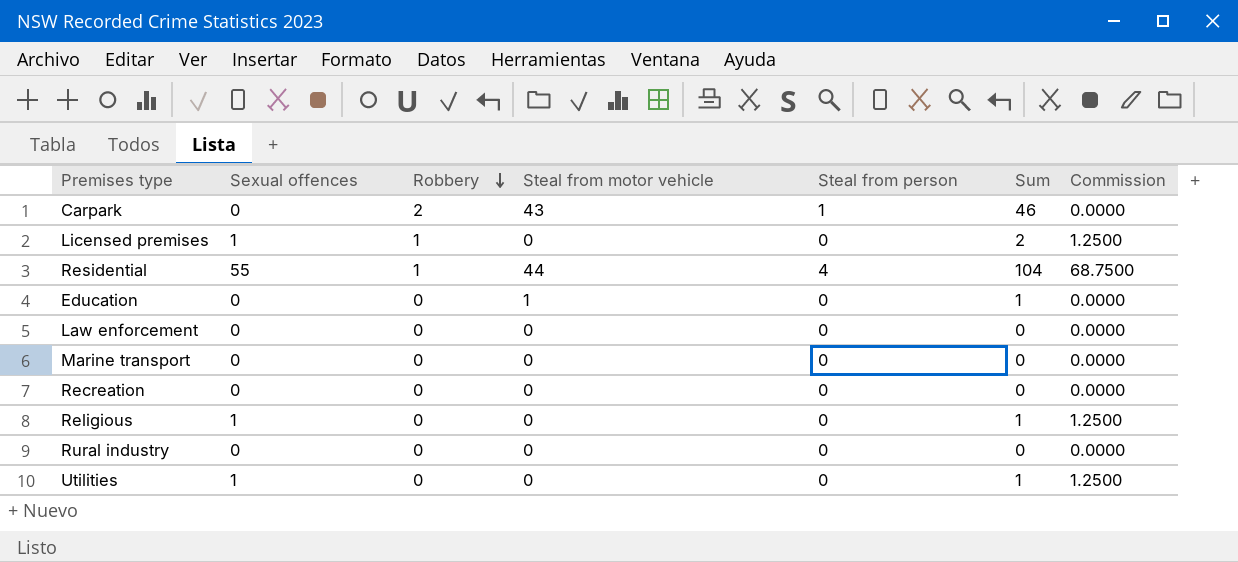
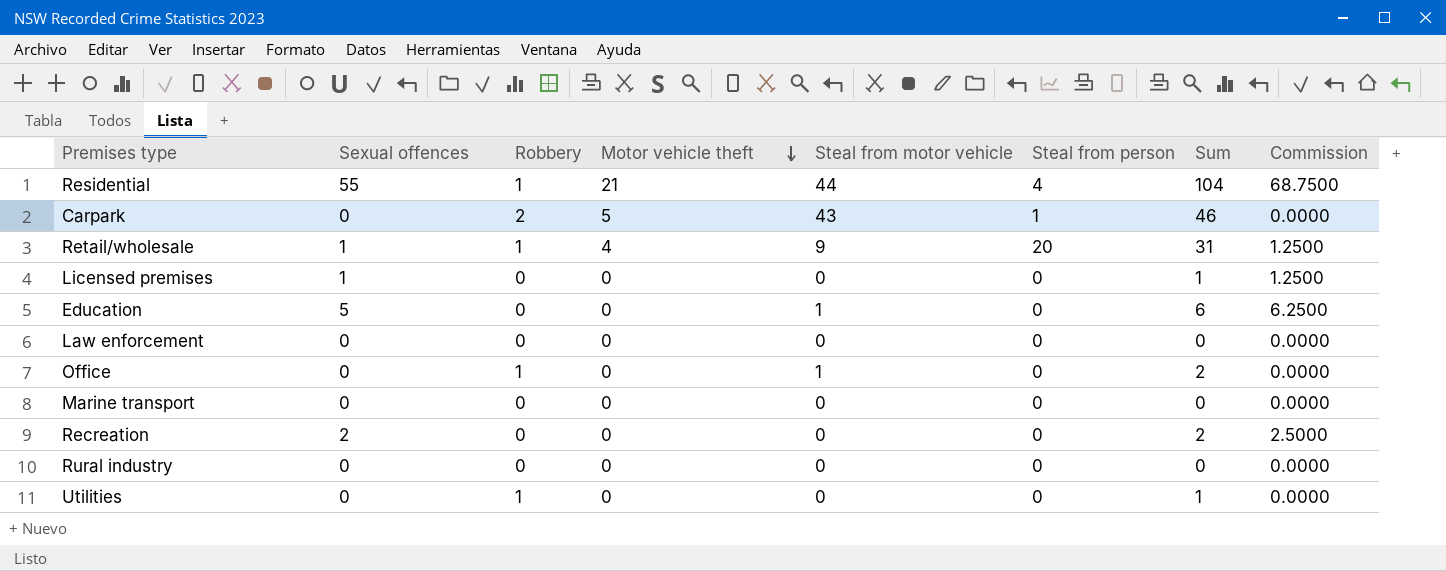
row order: Robbery descending -> Motor vehicle theft descending
column Motor vehicle theft | position: none -> 4
row Religious: 1 | 0 | 0 | 0 | 1 | 1.2500 -> none
row Retail/wholesale: none -> 1 | 1 | 4 | 9 | 20 | 31 | 1.2500
Licensed premises | Robbery: 1 -> 0
Licensed premises | Sum: 2 -> 1
Education | Sexual offences: 0 -> 5
Education | Sum: 1 -> 6
Education | Commission: 0.0000 -> 6.2500
row Office: none -> 0 | 1 | 0 | 1 | 0 | 2 | 0.0000
Recreation | Sexual offences: 0 -> 2
Recreation | Sum: 0 -> 2
Recreation | Commission: 0.0000 -> 2.5000
Utilities | Sexual offences: 1 -> 0
Utilities | Robbery: 0 -> 1
Utilities | Commission: 1.2500 -> 0.0000

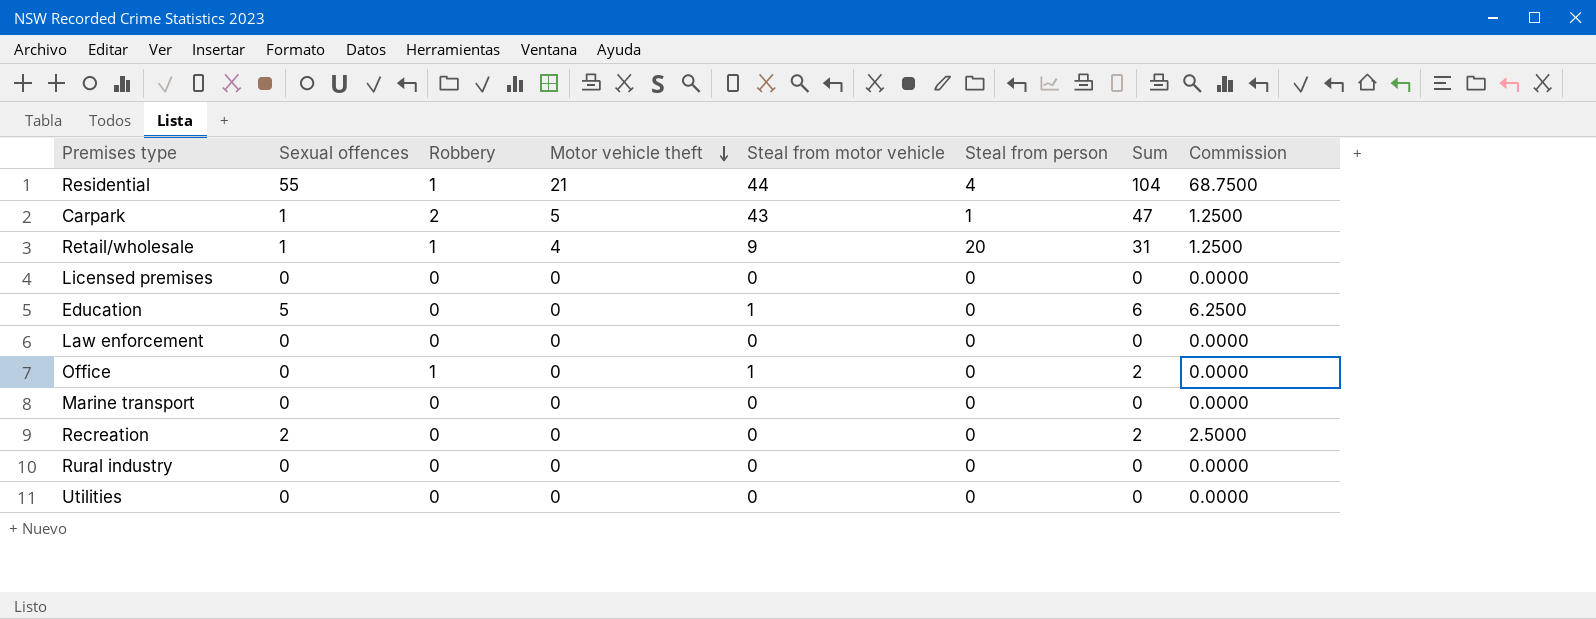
Carpark | Sexual offences: 0 -> 1
Carpark | Sum: 46 -> 47
Carpark | Commission: 0.0000 -> 1.2500
Licensed premises | Sexual offences: 1 -> 0
Licensed premises | Sum: 1 -> 0
Licensed premises | Commission: 1.2500 -> 0.0000
Utilities | Robbery: 1 -> 0
Utilities | Sum: 1 -> 0

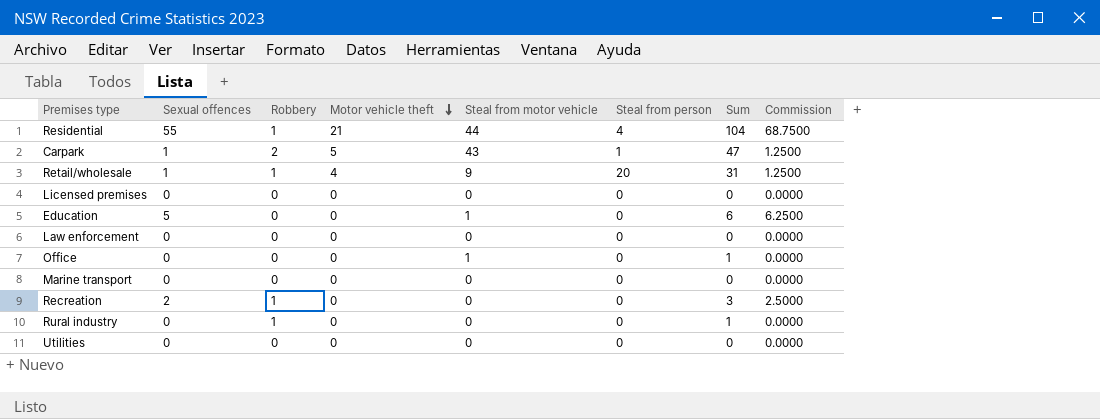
Office | Robbery: 1 -> 0
Office | Sum: 2 -> 1
Recreation | Robbery: 0 -> 1
Recreation | Sum: 2 -> 3
Rural industry | Robbery: 0 -> 1
Rural industry | Sum: 0 -> 1

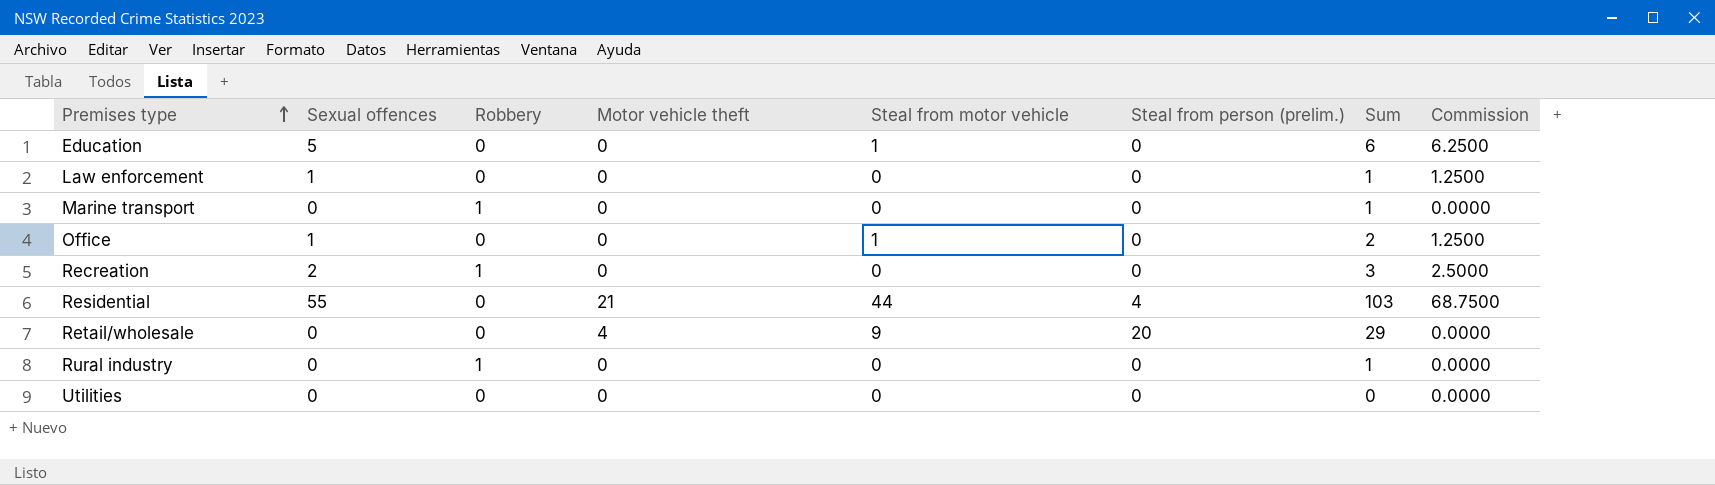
row order: Motor vehicle theft descending -> Premises type ascending
column name: Steal from person -> Steal from person (prelim.)
row Carpark: 1 | 2 | 5 | 43 | 1 | 47 | 1.2500 -> none
row Licensed premises: 0 | 0 | 0 | 0 | 0 | 0 | 0.0000 -> none
Law enforcement | Sexual offences: 0 -> 1
Law enforcement | Sum: 0 -> 1
Law enforcement | Commission: 0.0000 -> 1.2500
Marine transport | Robbery: 0 -> 1
Marine transport | Sum: 0 -> 1
Office | Sexual offences: 0 -> 1
Office | Sum: 1 -> 2
Office | Commission: 0.0000 -> 1.2500
Residential | Robbery: 1 -> 0
Residential | Sum: 104 -> 103
Retail/wholesale | Sexual offences: 1 -> 0
Retail/wholesale | Robbery: 1 -> 0
Retail/wholesale | Sum: 31 -> 29
Retail/wholesale | Commission: 1.2500 -> 0.0000

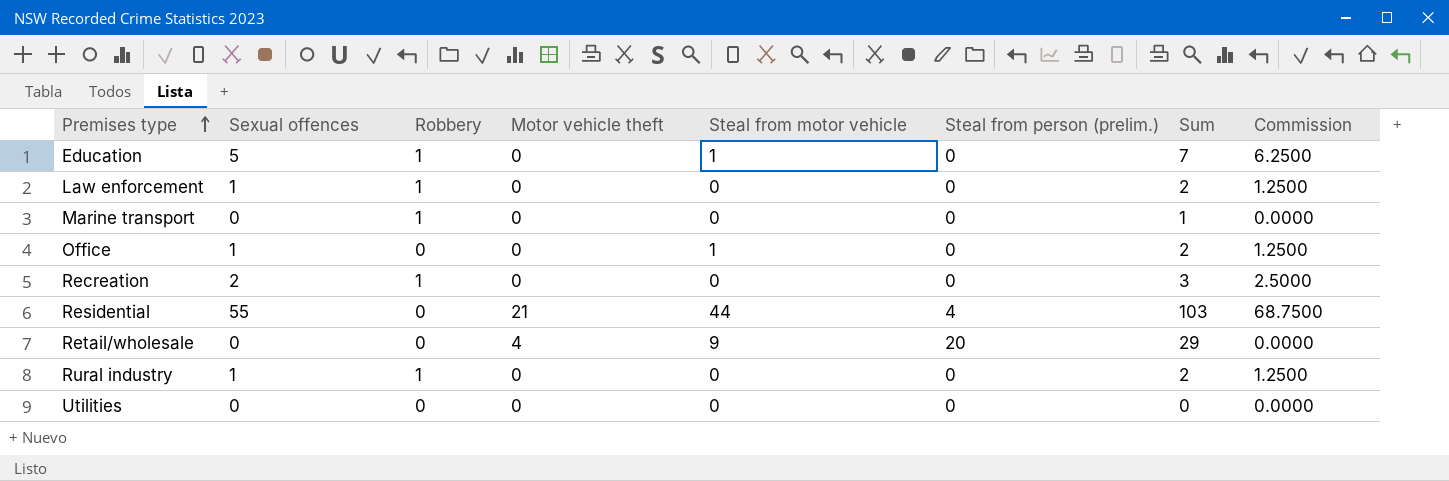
Education | Robbery: 0 -> 1
Education | Sum: 6 -> 7
Law enforcement | Robbery: 0 -> 1
Law enforcement | Sum: 1 -> 2
Rural industry | Sexual offences: 0 -> 1
Rural industry | Sum: 1 -> 2
Rural industry | Commission: 0.0000 -> 1.2500

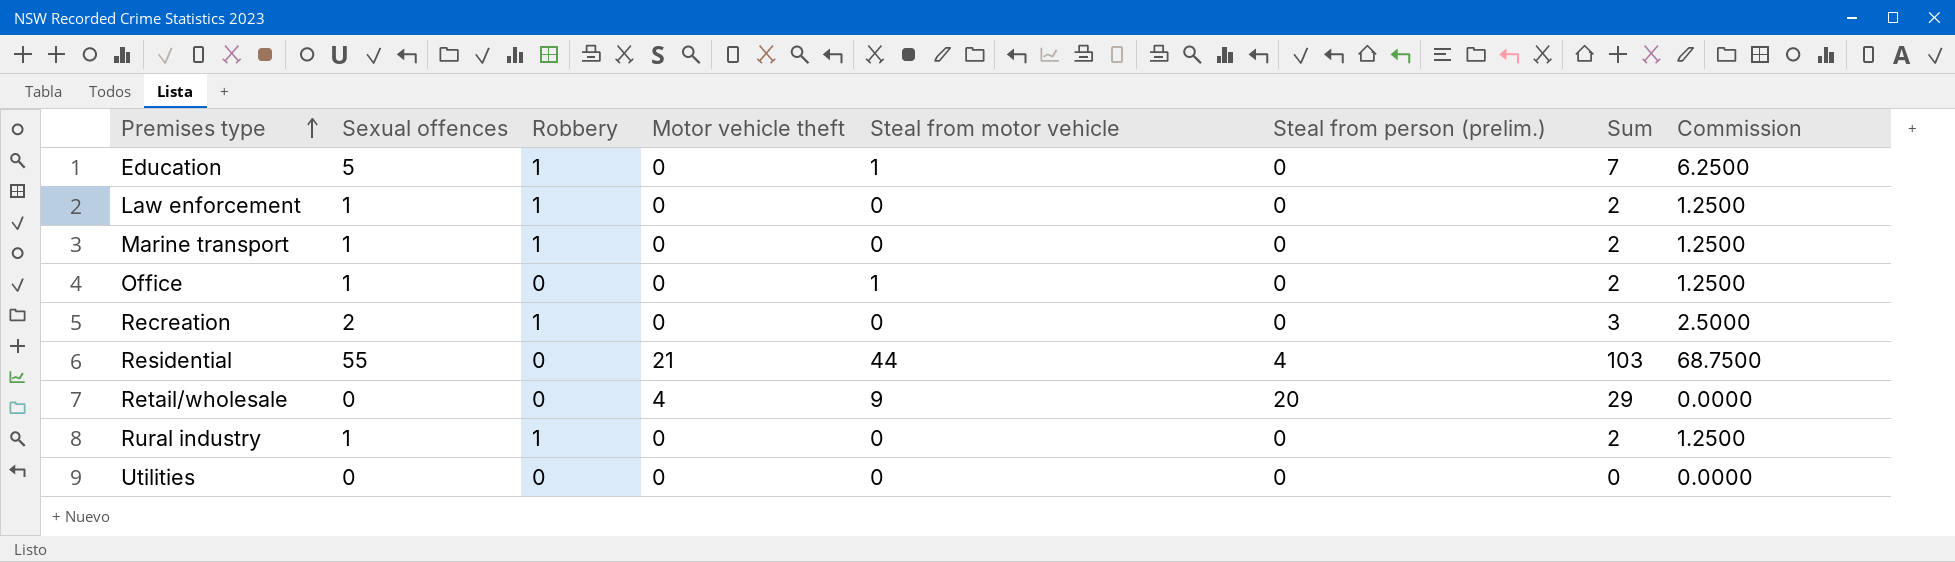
Marine transport | Sexual offences: 0 -> 1
Marine transport | Sum: 1 -> 2
Marine transport | Commission: 0.0000 -> 1.2500

